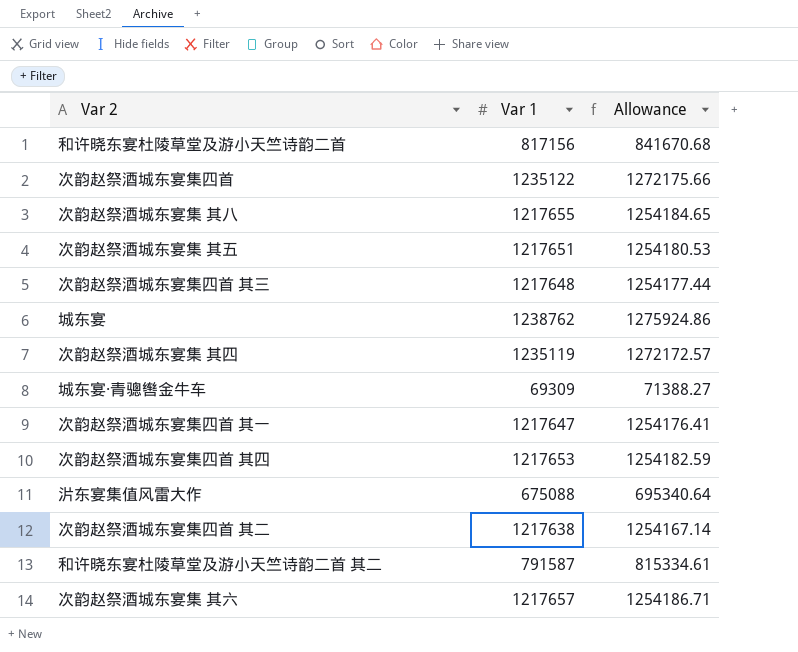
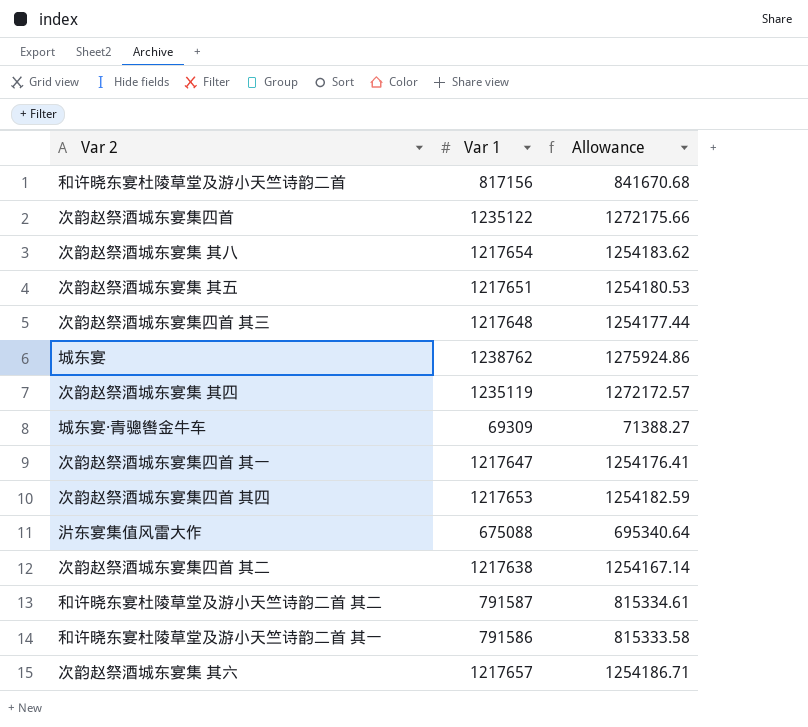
次韵赵祭酒城东宴集 其八 | Var 1: 1217655 -> 1217654
次韵赵祭酒城东宴集 其八 | Allowance: 1254184.65 -> 1254183.62
row 和许晓东宴杜陵草堂及游小天竺诗韵二首 其一: none -> 791586 | 815333.58

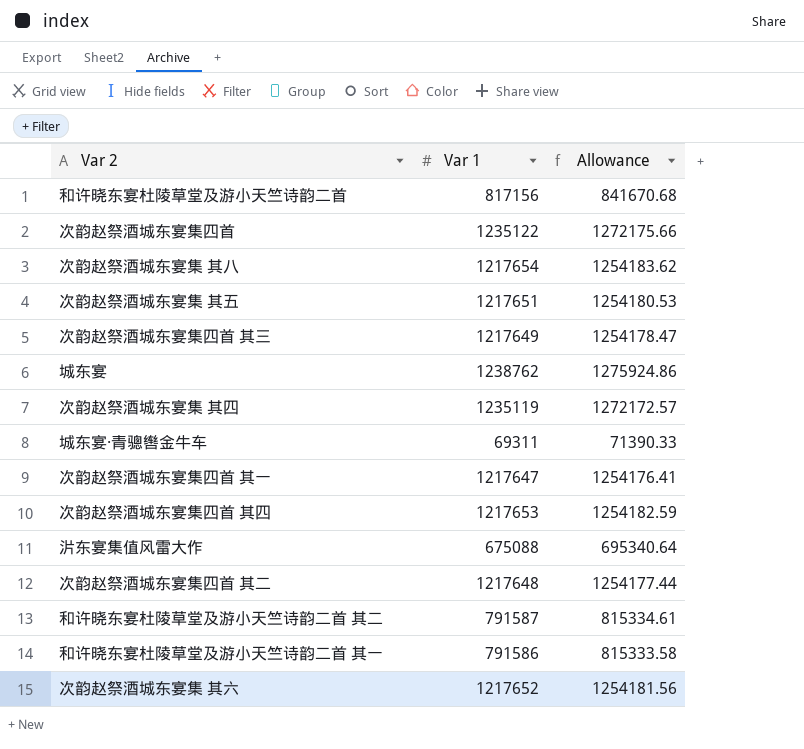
次韵赵祭酒城东宴集四首 其三 | Var 1: 1217648 -> 1217649
次韵赵祭酒城东宴集四首 其三 | Allowance: 1254177.44 -> 1254178.47
城东宴·青骢辔金牛车 | Var 1: 69309 -> 69311
城东宴·青骢辔金牛车 | Allowance: 71388.27 -> 71390.33
次韵赵祭酒城东宴集四首 其二 | Var 1: 1217638 -> 1217648
次韵赵祭酒城东宴集四首 其二 | Allowance: 1254167.14 -> 1254177.44
次韵赵祭酒城东宴集 其六 | Var 1: 1217657 -> 1217652
次韵赵祭酒城东宴集 其六 | Allowance: 1254186.71 -> 1254181.56

